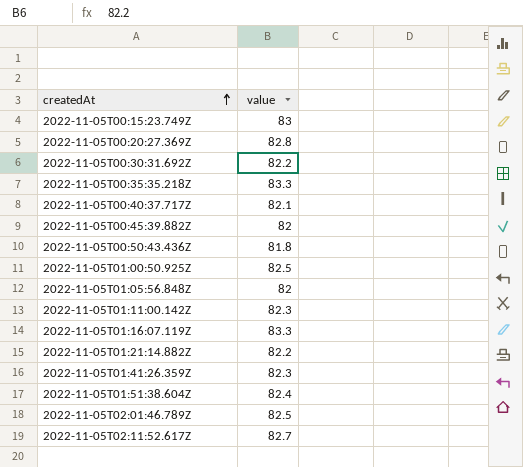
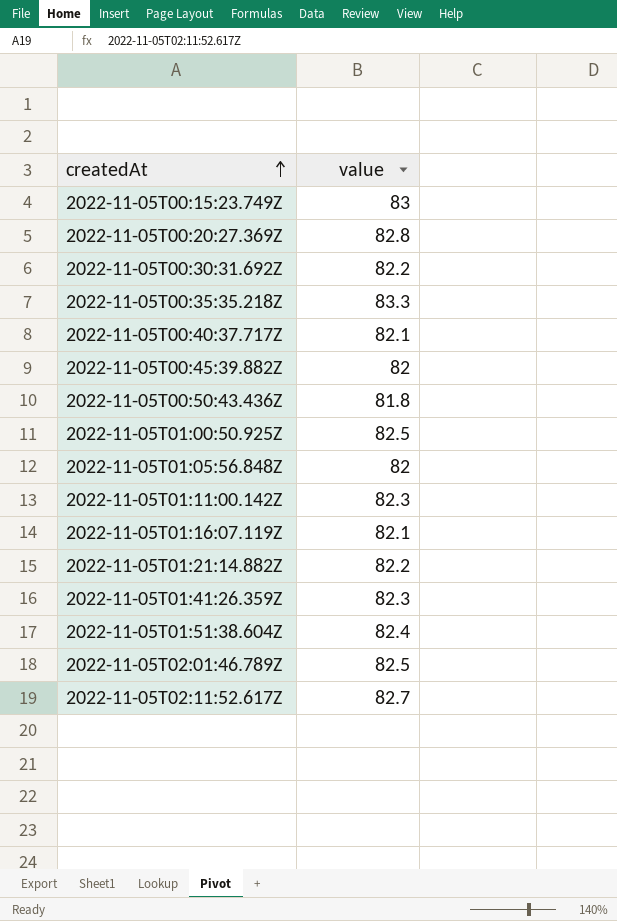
2022-11-05T01:16:07.119Z | value: 83.3 -> 82.1

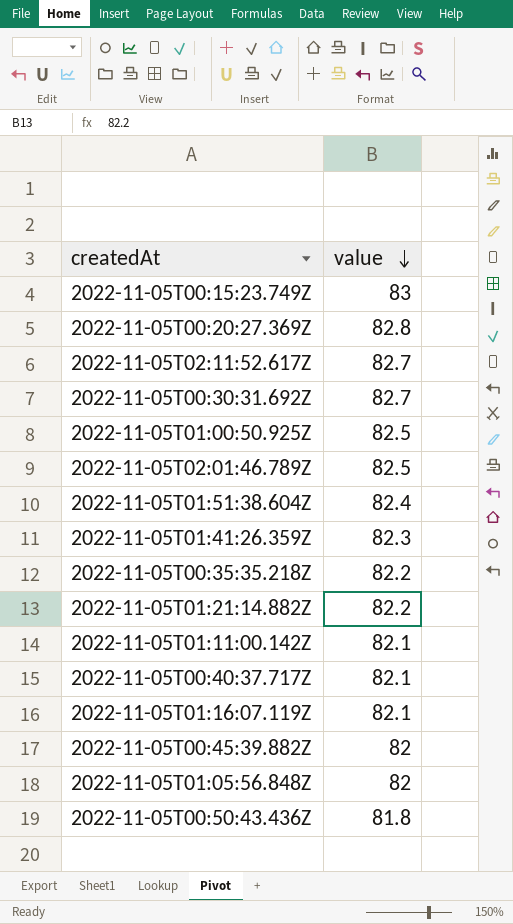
row order: createdAt ascending -> value descending
2022-11-05T00:30:31.692Z | value: 82.2 -> 82.7
2022-11-05T00:35:35.218Z | value: 83.3 -> 82.2
2022-11-05T01:11:00.142Z | value: 82.3 -> 82.1

